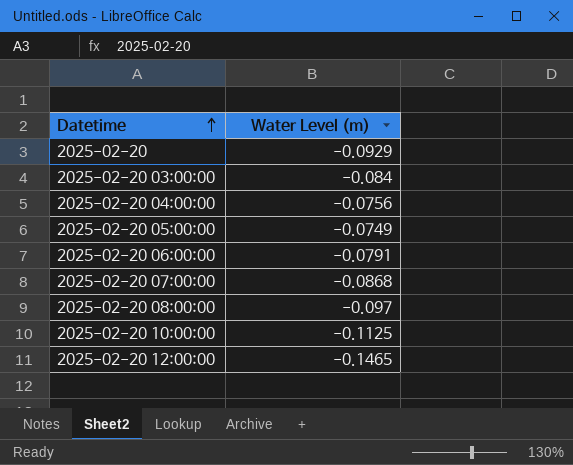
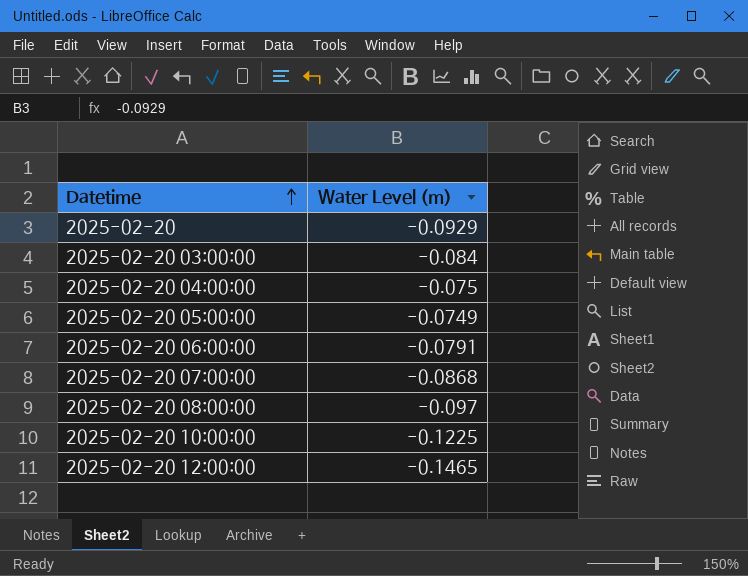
2025-02-20 04:00:00 | Water Level (m): -0.0756 -> -0.075
2025-02-20 10:00:00 | Water Level (m): -0.1125 -> -0.1225

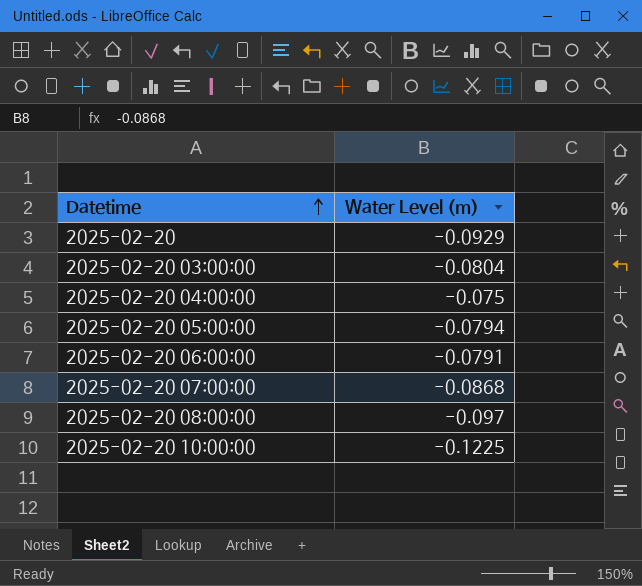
row 2025-02-20 12:00:00: -0.1465 -> none
2025-02-20 03:00:00 | Water Level (m): -0.084 -> -0.0804
2025-02-20 05:00:00 | Water Level (m): -0.0749 -> -0.0794

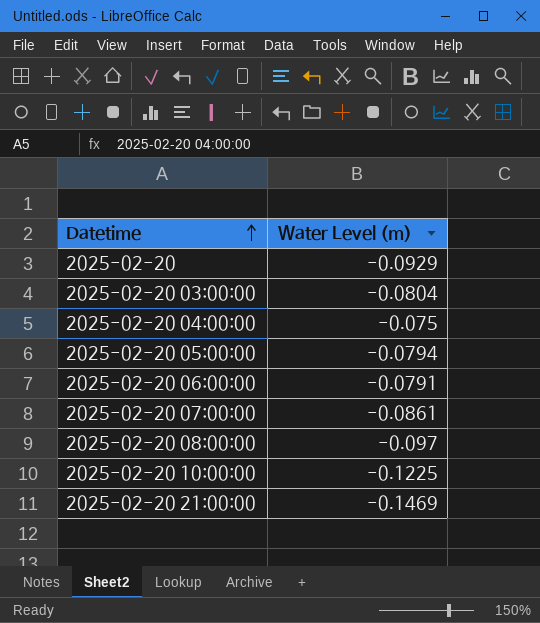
2025-02-20 07:00:00 | Water Level (m): -0.0868 -> -0.0861
row 2025-02-20 21:00:00: none -> -0.1469

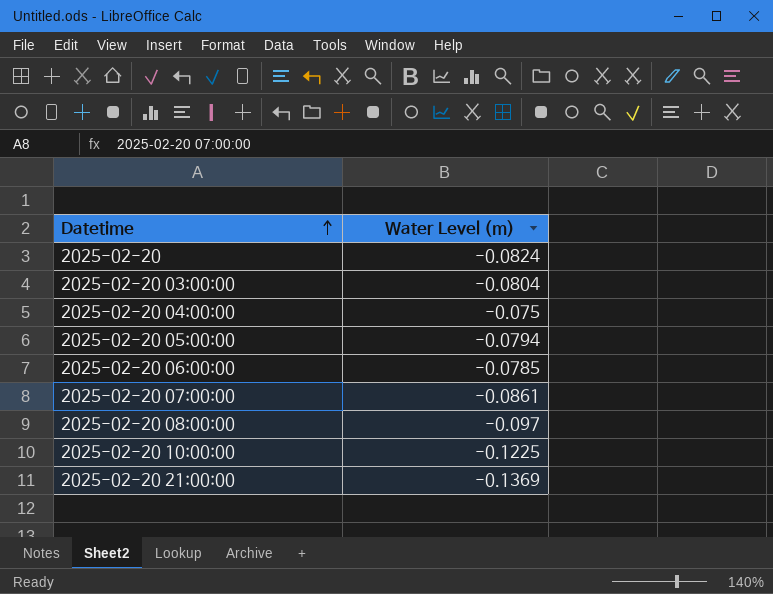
2025-02-20 | Water Level (m): -0.0929 -> -0.0824
2025-02-20 06:00:00 | Water Level (m): -0.0791 -> -0.0785
2025-02-20 21:00:00 | Water Level (m): -0.1469 -> -0.1369

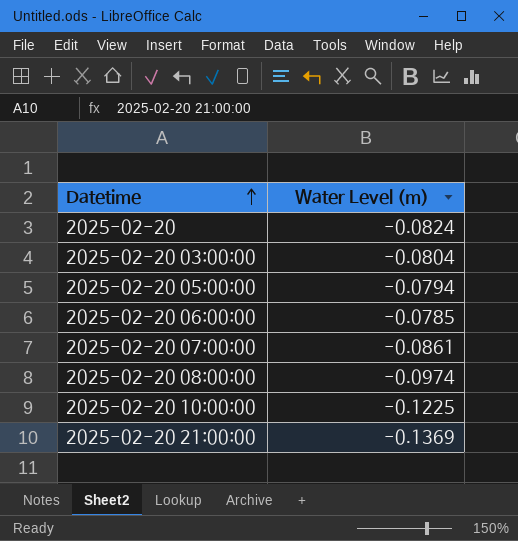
row 2025-02-20 04:00:00: -0.075 -> none
2025-02-20 08:00:00 | Water Level (m): -0.097 -> -0.0974

